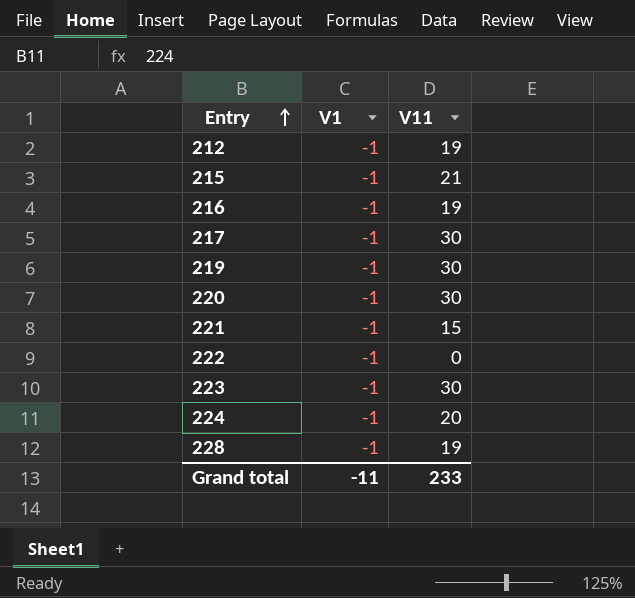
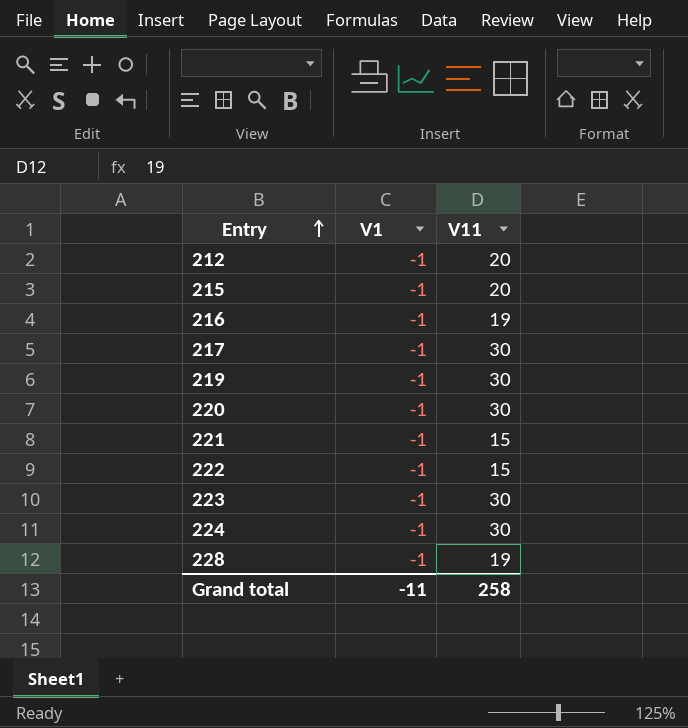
212 | V11: 19 -> 20
215 | V11: 21 -> 20
222 | V11: 0 -> 15
224 | V11: 20 -> 30
Grand total | V11: 233 -> 258

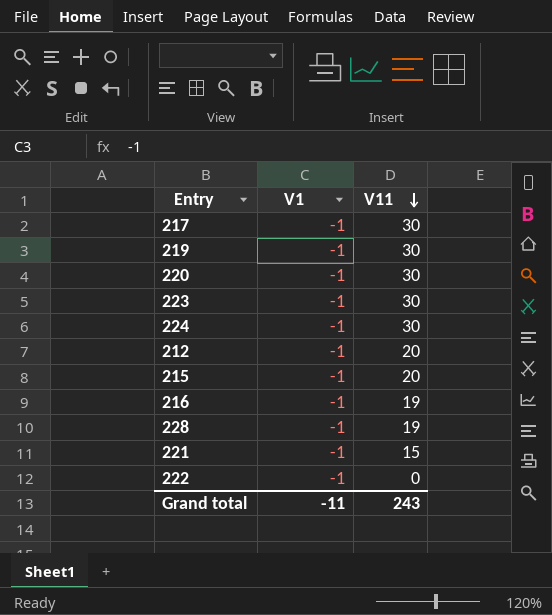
row order: Entry ascending -> V11 descending
222 | V11: 15 -> 0
Grand total | V11: 258 -> 243

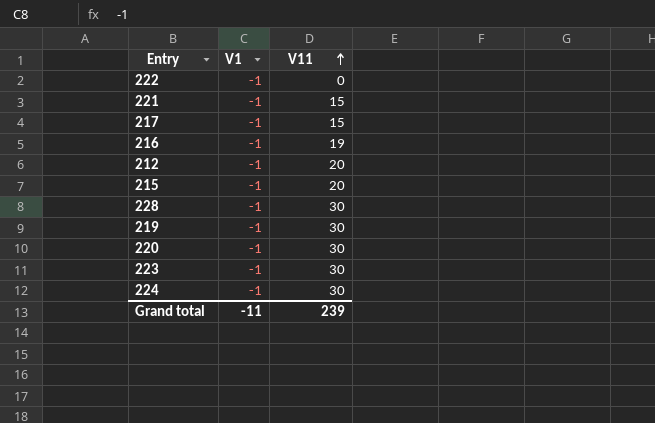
row order: V11 descending -> V11 ascending
217 | V11: 30 -> 15
228 | V11: 19 -> 30
Grand total | V11: 243 -> 239

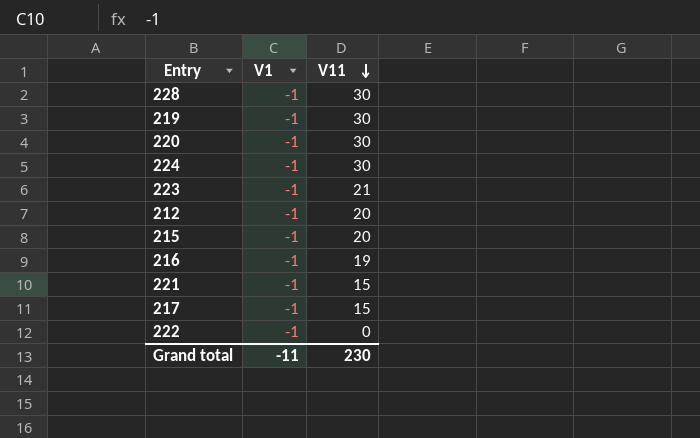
row order: V11 ascending -> V11 descending
223 | V11: 30 -> 21
Grand total | V11: 239 -> 230

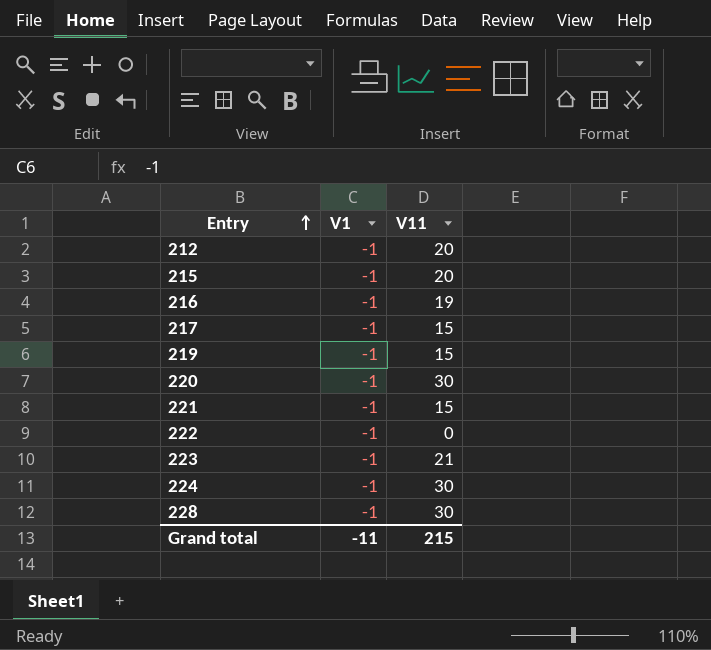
row order: V11 descending -> Entry ascending
219 | V11: 30 -> 15
Grand total | V11: 230 -> 215

